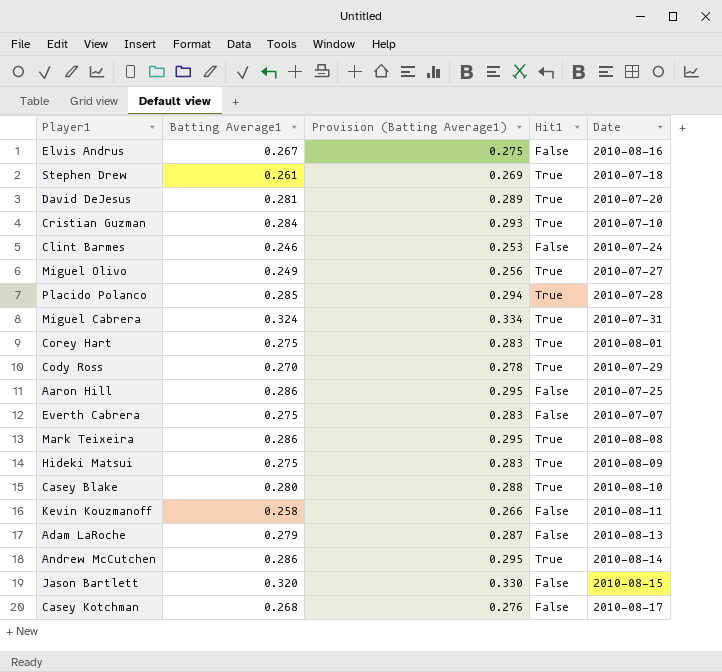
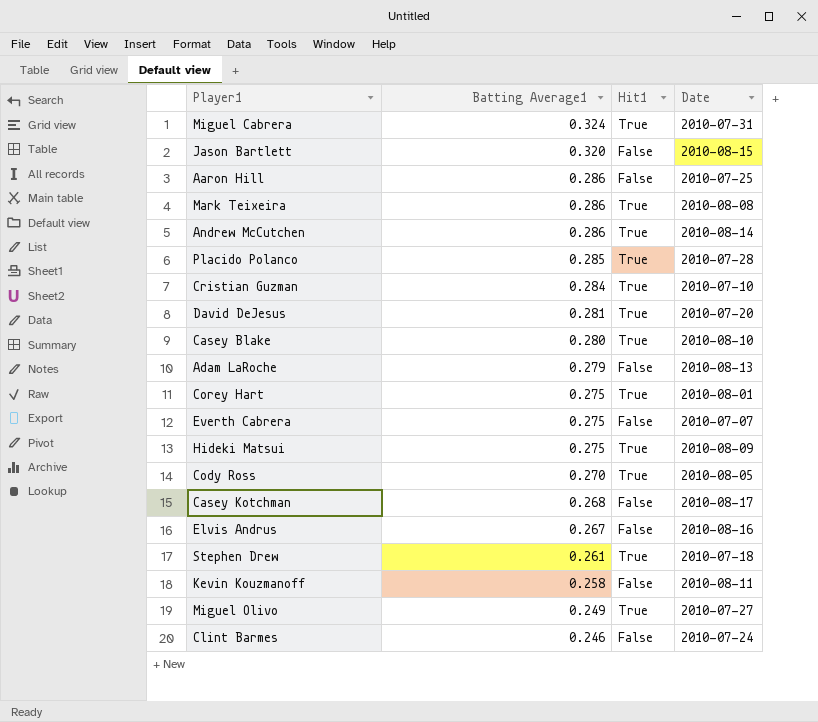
row order: none -> Batting Average1 descending
column Provision (Batting Average1) | formula: [Batting Average1] * 1.03 -> none
Cody Ross | Date: 2010-07-29 -> 2010-08-05

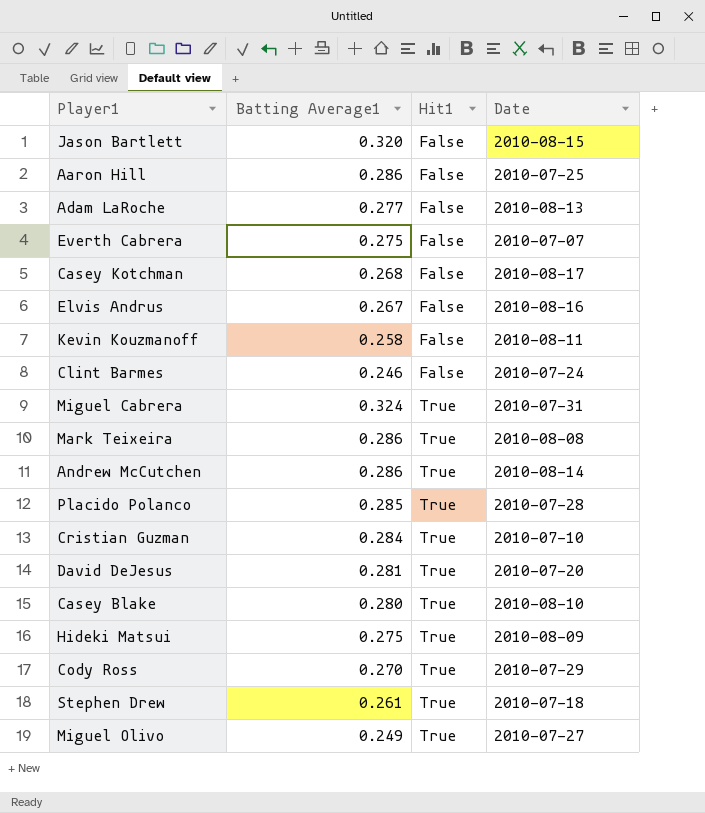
row order: Batting Average1 descending -> Hit1 ascending
row Corey Hart: 0.275 | True | 2010-08-01 -> none
Adam LaRoche | Batting Average1: 0.279 -> 0.277
Cody Ross | Date: 2010-08-05 -> 2010-07-29

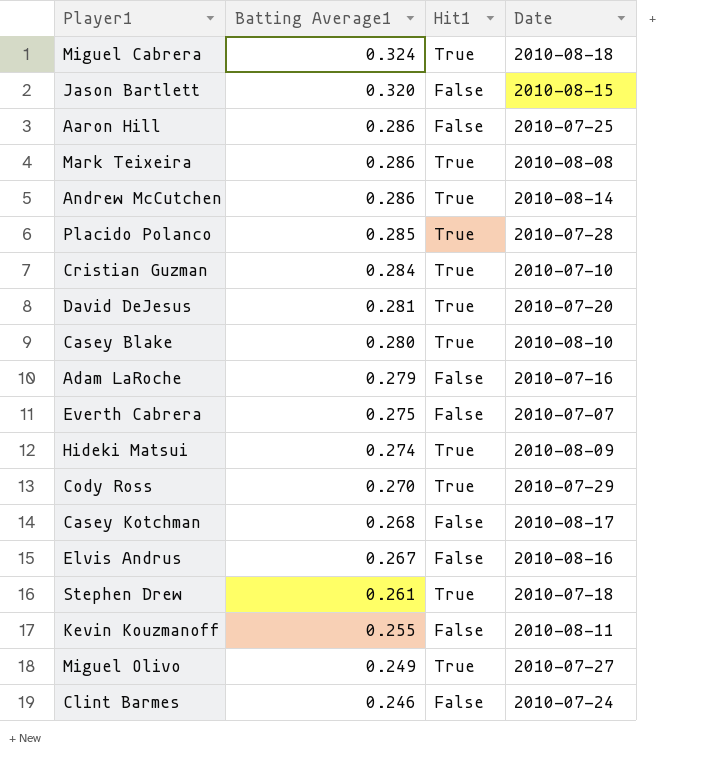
row order: Hit1 ascending -> Batting Average1 descending
Miguel Cabrera | Date: 2010-07-31 -> 2010-08-18
Adam LaRoche | Batting Average1: 0.277 -> 0.279
Adam LaRoche | Date: 2010-08-13 -> 2010-07-16
Hideki Matsui | Batting Average1: 0.275 -> 0.274
Kevin Kouzmanoff | Batting Average1: 0.258 -> 0.255

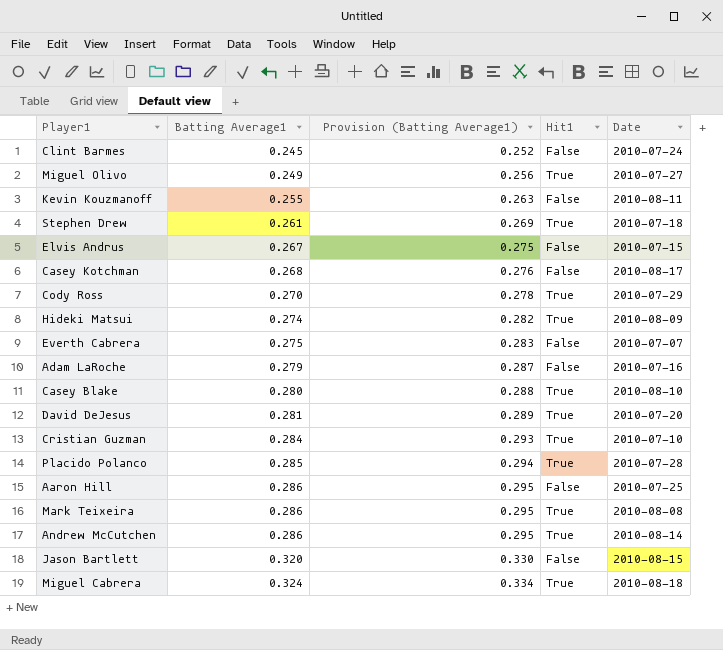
row order: Batting Average1 descending -> Batting Average1 ascending
column Provision (Batting Average1) | formula: none -> [Batting Average1] * 1.03
Clint Barmes | Batting Average1: 0.246 -> 0.245
Elvis Andrus | Date: 2010-08-16 -> 2010-07-15

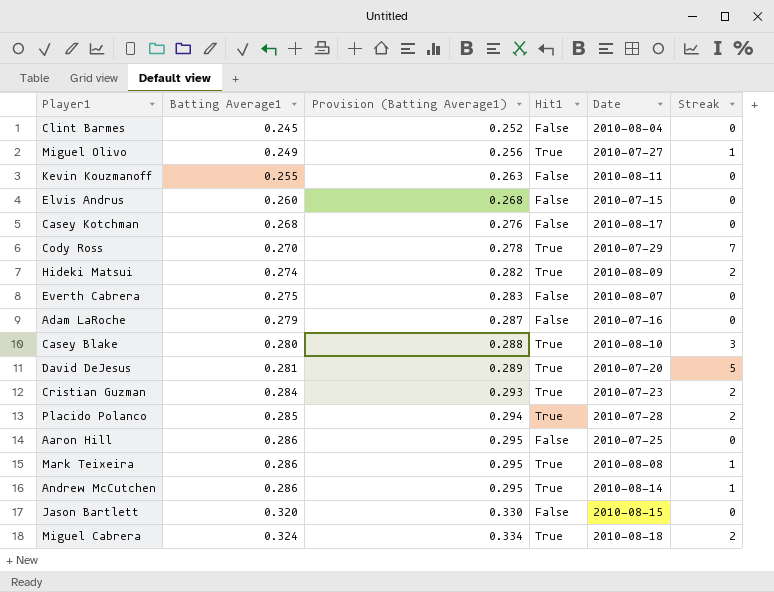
column Streak | position: none -> 6
row Stephen Drew: 0.261 | 0.269 | True | 2010-07-18 -> none
Clint Barmes | Date: 2010-07-24 -> 2010-08-04
Elvis Andrus | Batting Average1: 0.267 -> 0.260
Elvis Andrus | Provision (Batting Average1): 0.275 -> 0.268
Everth Cabrera | Date: 2010-07-07 -> 2010-08-07
Cristian Guzman | Date: 2010-07-10 -> 2010-07-23

